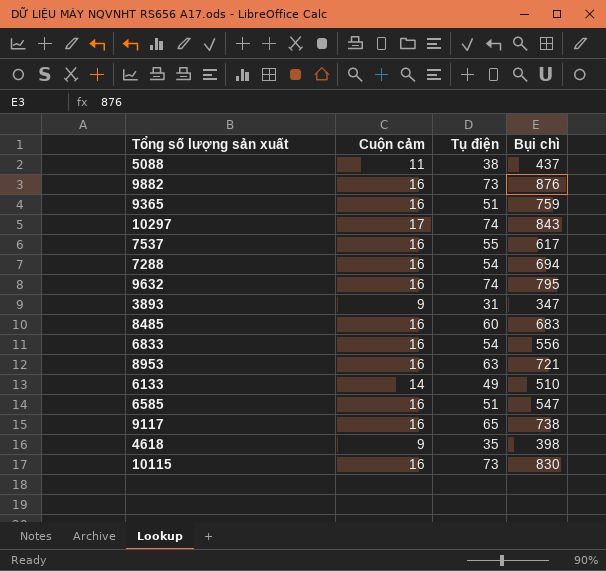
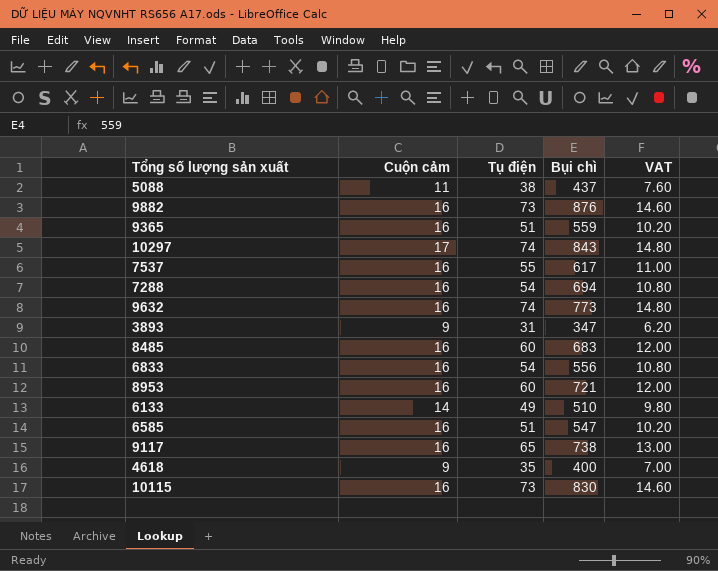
column VAT | formula: none -> [Tụ điện] * 0.2
9365 | Bụi chì: 759 -> 559
9632 | Bụi chì: 795 -> 773
8953 | Tụ điện: 63 -> 60
4618 | Bụi chì: 398 -> 400

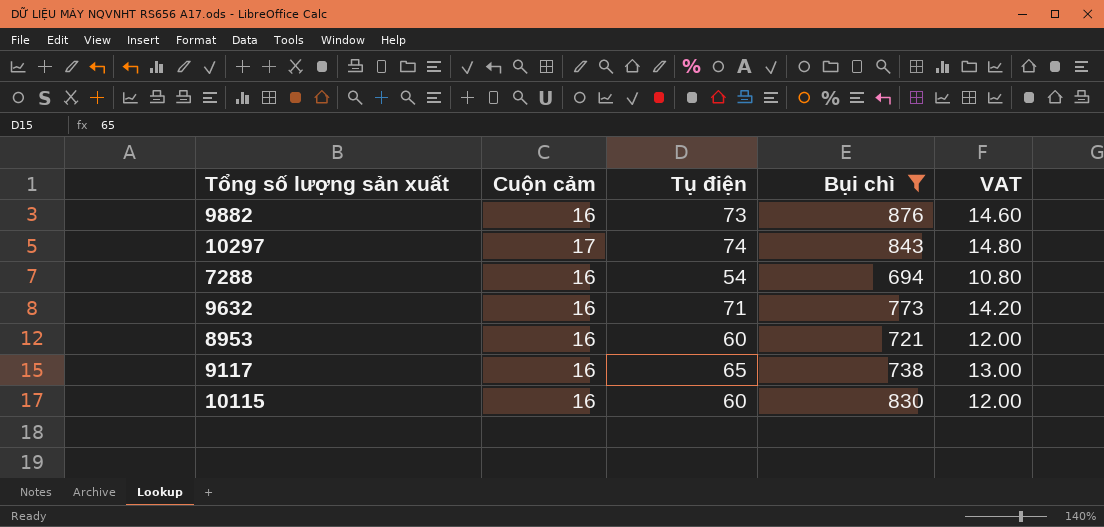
filter: none -> Bụi chì >= 694
9632 | Tụ điện: 74 -> 71
9632 | VAT: 14.80 -> 14.20
10115 | Tụ điện: 73 -> 60
10115 | VAT: 14.60 -> 12.00

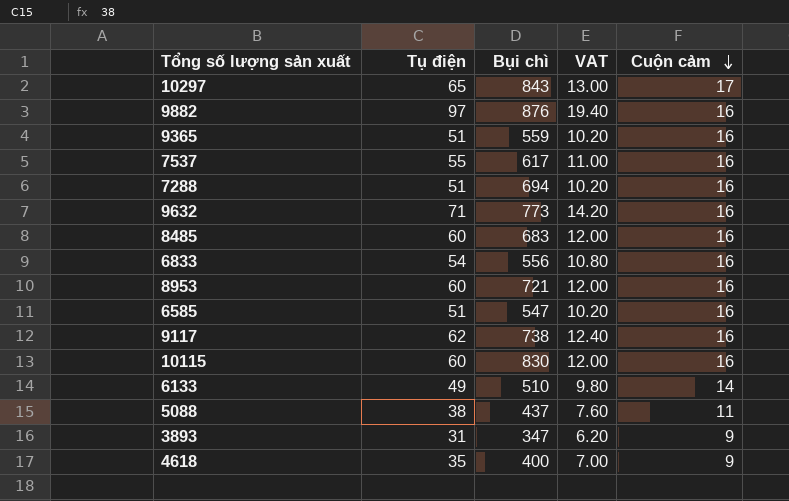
filter: Bụi chì >= 694 -> none
row order: none -> Cuộn cảm descending
column Cuộn cảm | position: 2 -> 5
10297 | Tụ điện: 74 -> 65
10297 | VAT: 14.80 -> 13.00
9882 | Tụ điện: 73 -> 97
9882 | VAT: 14.60 -> 19.40
7288 | Tụ điện: 54 -> 51
7288 | VAT: 10.80 -> 10.20
9117 | Tụ điện: 65 -> 62
9117 | VAT: 13.00 -> 12.40

